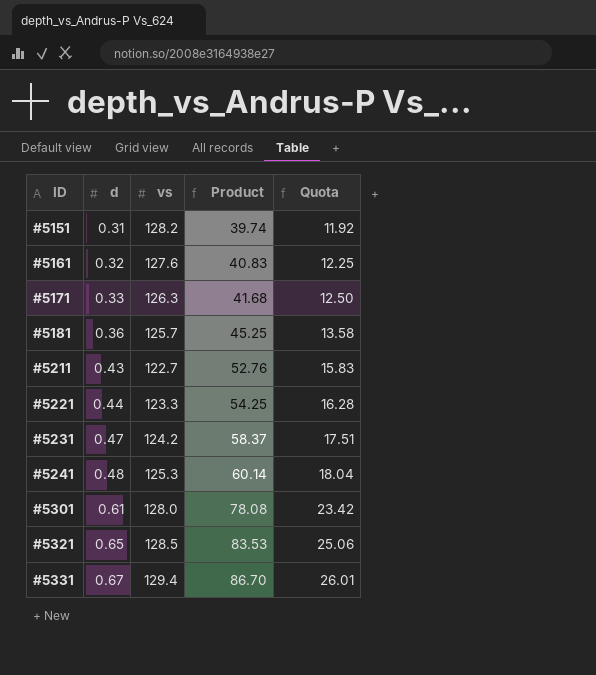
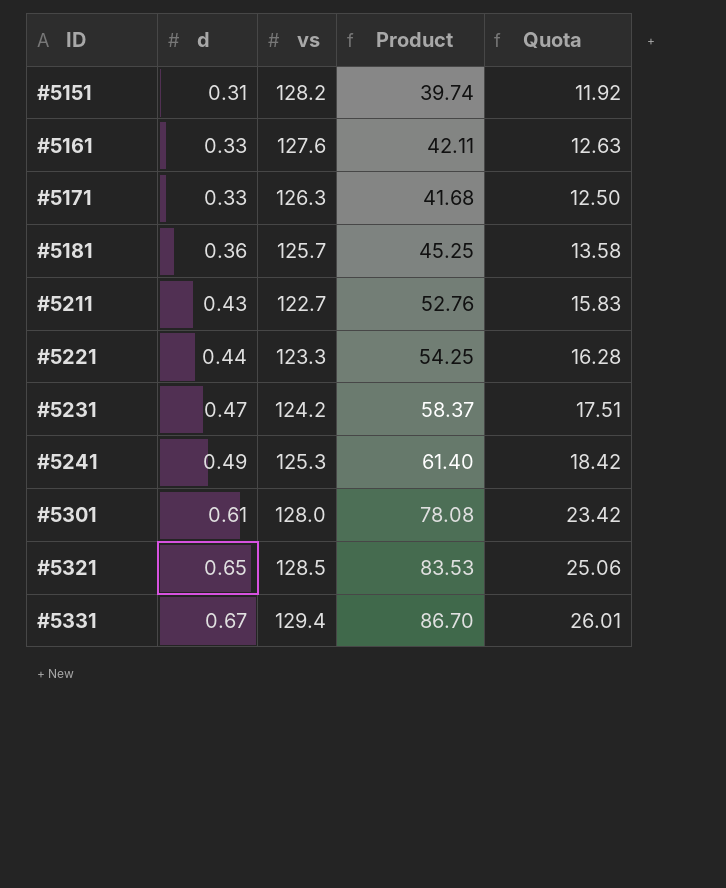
#5161 | d: 0.32 -> 0.33
#5161 | Product: 40.83 -> 42.11
#5161 | Quota: 12.25 -> 12.63
#5241 | d: 0.48 -> 0.49
#5241 | Product: 60.14 -> 61.40
#5241 | Quota: 18.04 -> 18.42

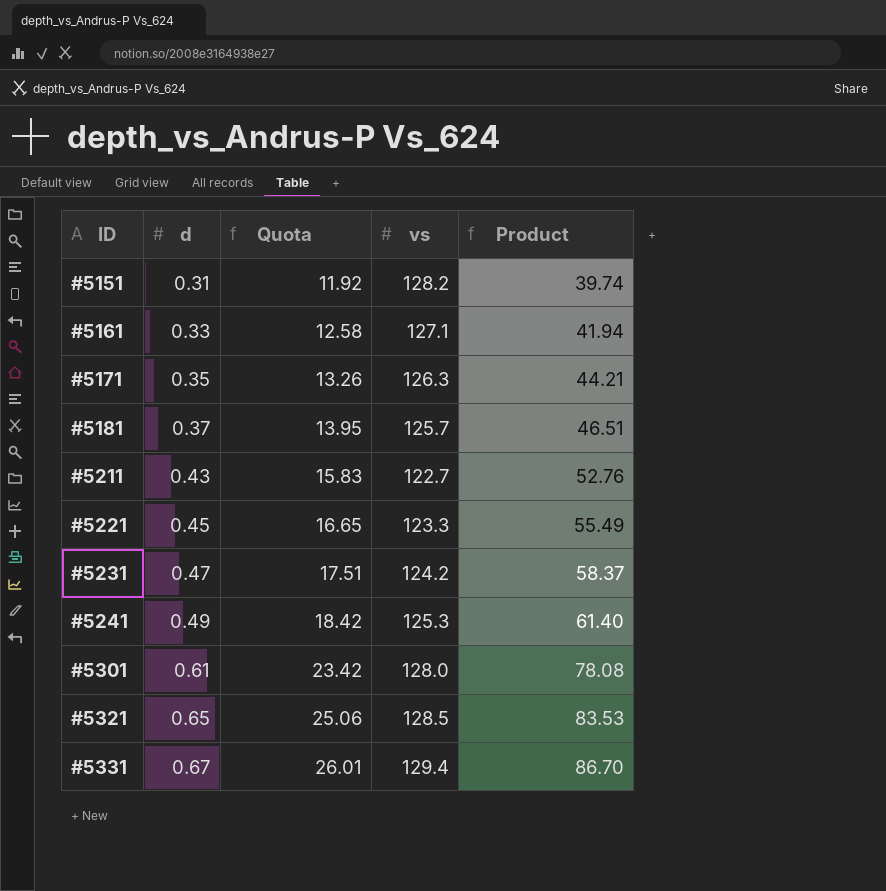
column Quota | position: 5 -> 3
#5161 | Quota: 12.63 -> 12.58
#5161 | vs: 127.6 -> 127.1
#5161 | Product: 42.11 -> 41.94
#5171 | d: 0.33 -> 0.35
#5171 | Quota: 12.50 -> 13.26
#5171 | Product: 41.68 -> 44.21
#5181 | d: 0.36 -> 0.37
#5181 | Quota: 13.58 -> 13.95
#5181 | Product: 45.25 -> 46.51
#5221 | d: 0.44 -> 0.45
#5221 | Quota: 16.28 -> 16.65
#5221 | Product: 54.25 -> 55.49

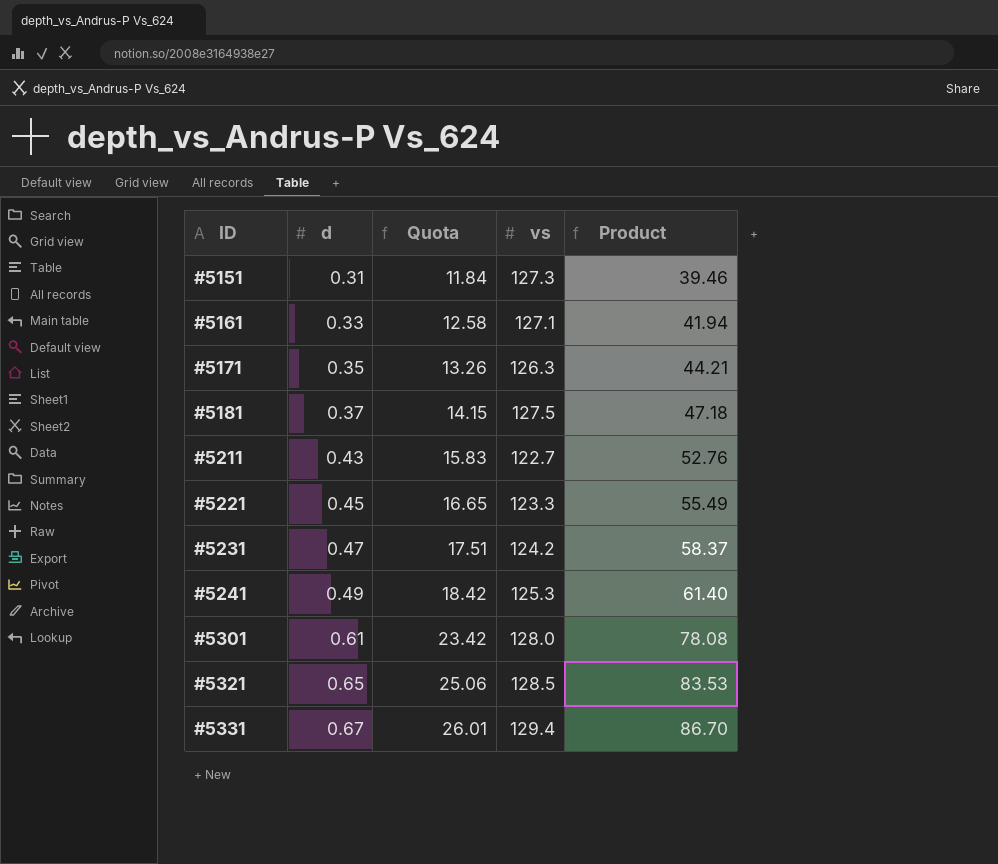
#5151 | Quota: 11.92 -> 11.84
#5151 | vs: 128.2 -> 127.3
#5151 | Product: 39.74 -> 39.46
#5181 | Quota: 13.95 -> 14.15
#5181 | vs: 125.7 -> 127.5
#5181 | Product: 46.51 -> 47.18

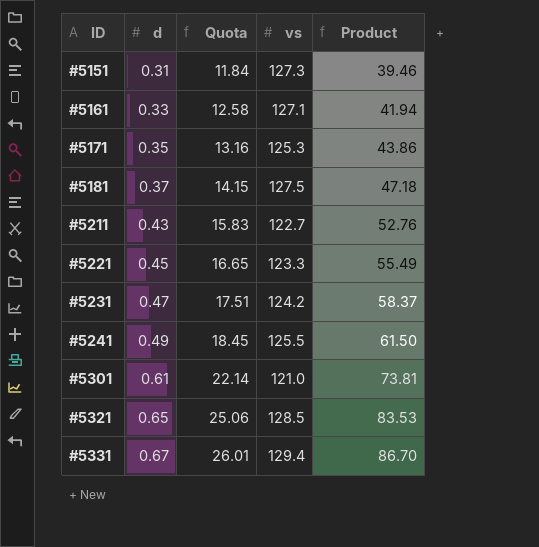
#5171 | Quota: 13.26 -> 13.16
#5171 | vs: 126.3 -> 125.3
#5171 | Product: 44.21 -> 43.86
#5241 | Quota: 18.42 -> 18.45
#5241 | vs: 125.3 -> 125.5
#5241 | Product: 61.40 -> 61.50
#5301 | Quota: 23.42 -> 22.14
#5301 | vs: 128.0 -> 121.0
#5301 | Product: 78.08 -> 73.81

